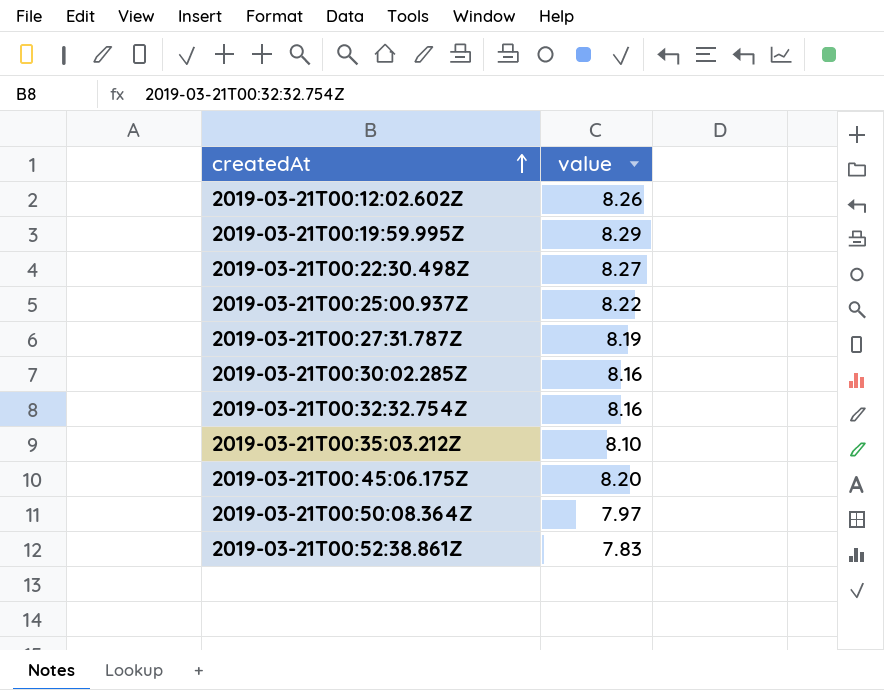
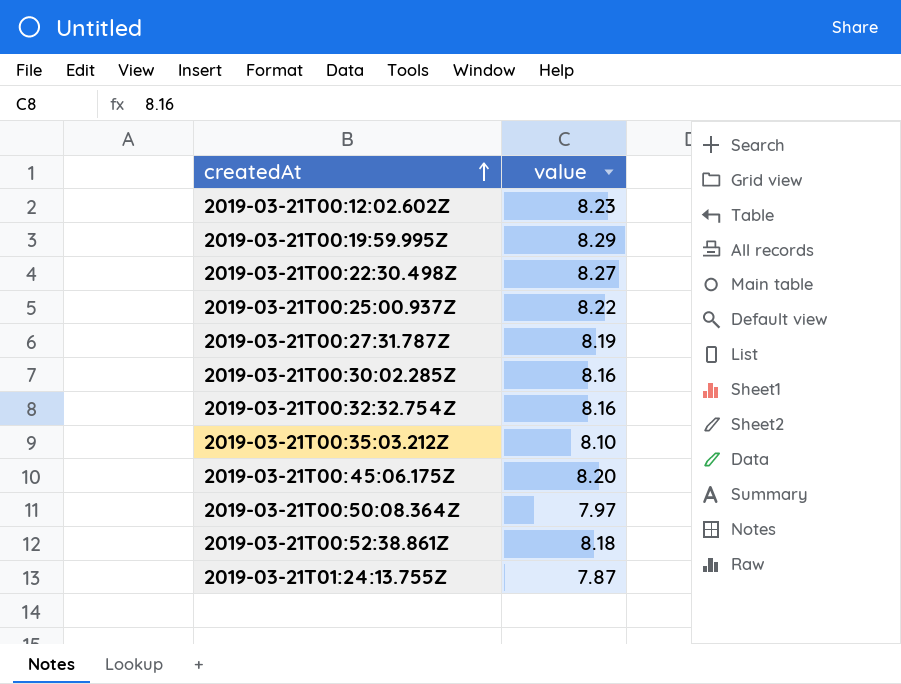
2019-03-21T00:12:02.602Z | value: 8.26 -> 8.23
2019-03-21T00:52:38.861Z | value: 7.83 -> 8.18
row 2019-03-21T01:24:13.755Z: none -> 7.87

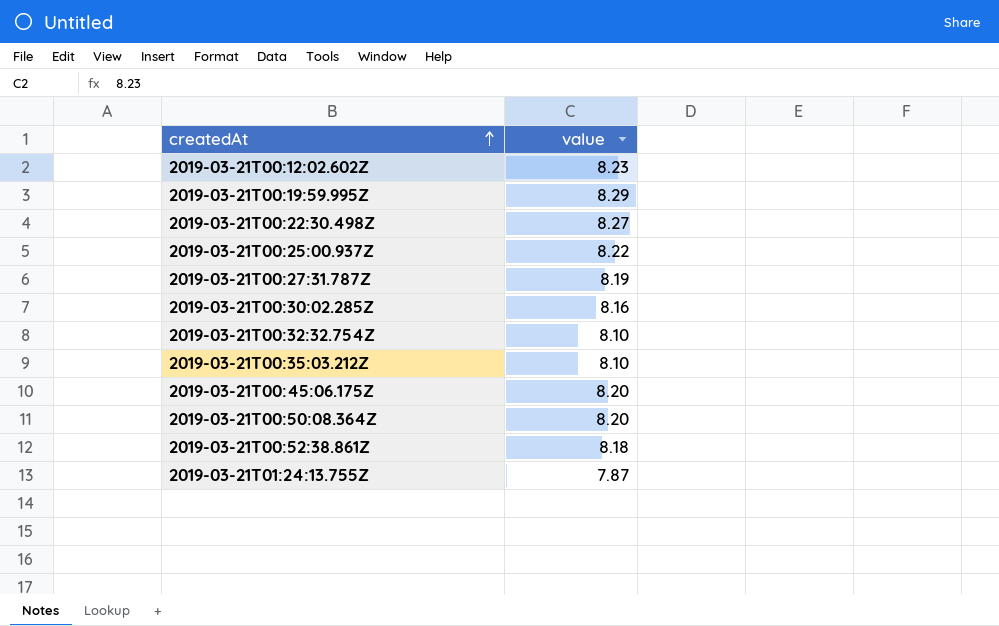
2019-03-21T00:32:32.754Z | value: 8.16 -> 8.10
2019-03-21T00:50:08.364Z | value: 7.97 -> 8.20

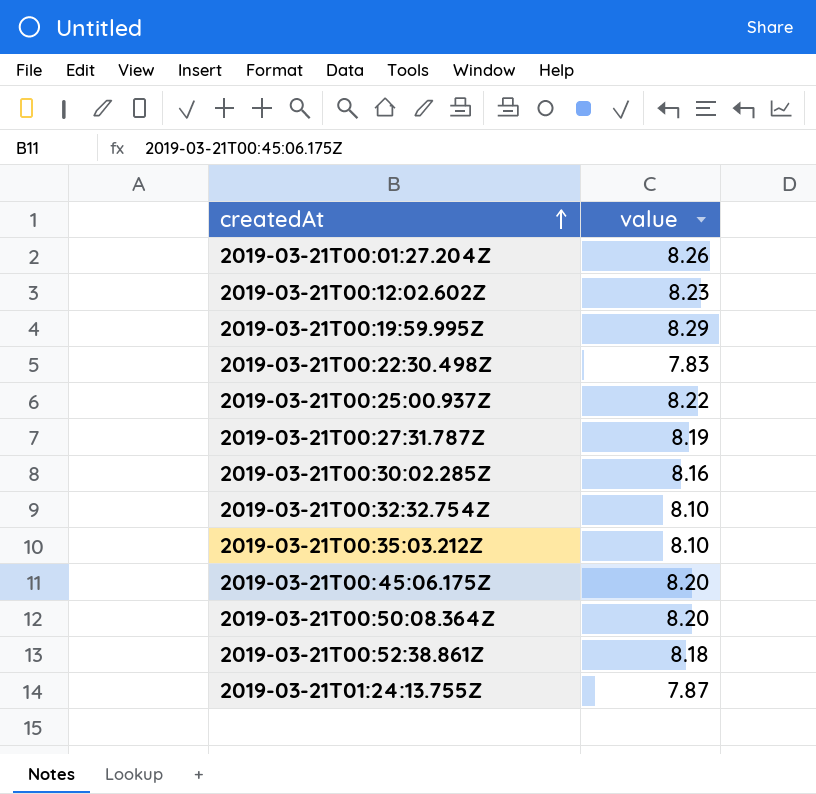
row 2019-03-21T00:01:27.204Z: none -> 8.26
2019-03-21T00:22:30.498Z | value: 8.27 -> 7.83

